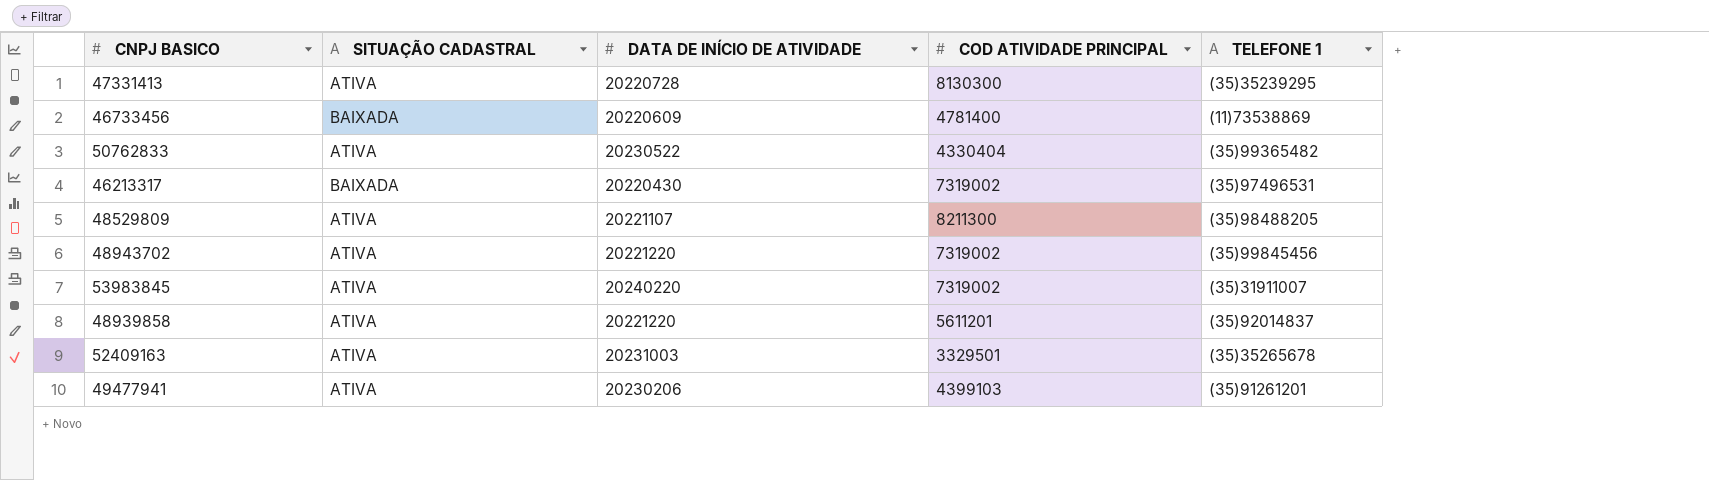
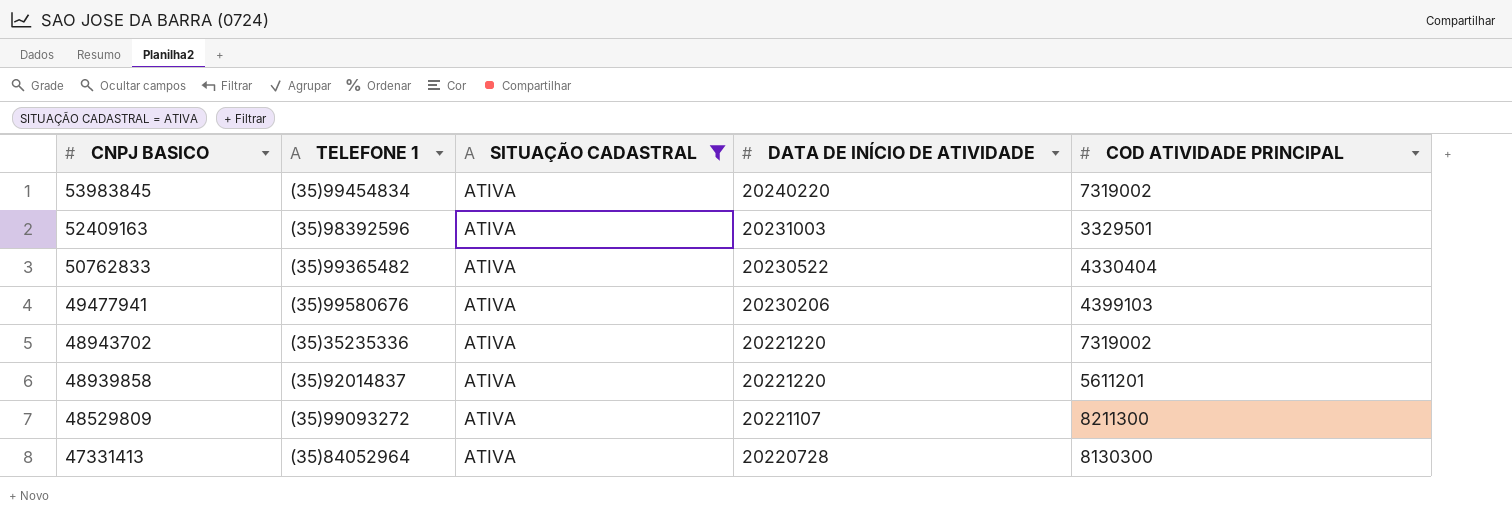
filter: none -> SITUAÇÃO CADASTRAL = ATIVA
row order: none -> CNPJ BASICO descending
column TELEFONE 1 | position: 5 -> 2
53983845 | TELEFONE 1: (35)31911007 -> (35)99454834
52409163 | TELEFONE 1: (35)35265678 -> (35)98392596
49477941 | TELEFONE 1: (35)91261201 -> (35)99580676
48943702 | TELEFONE 1: (35)99845456 -> (35)35235336
48529809 | TELEFONE 1: (35)98488205 -> (35)99093272
47331413 | TELEFONE 1: (35)35239295 -> (35)84052964

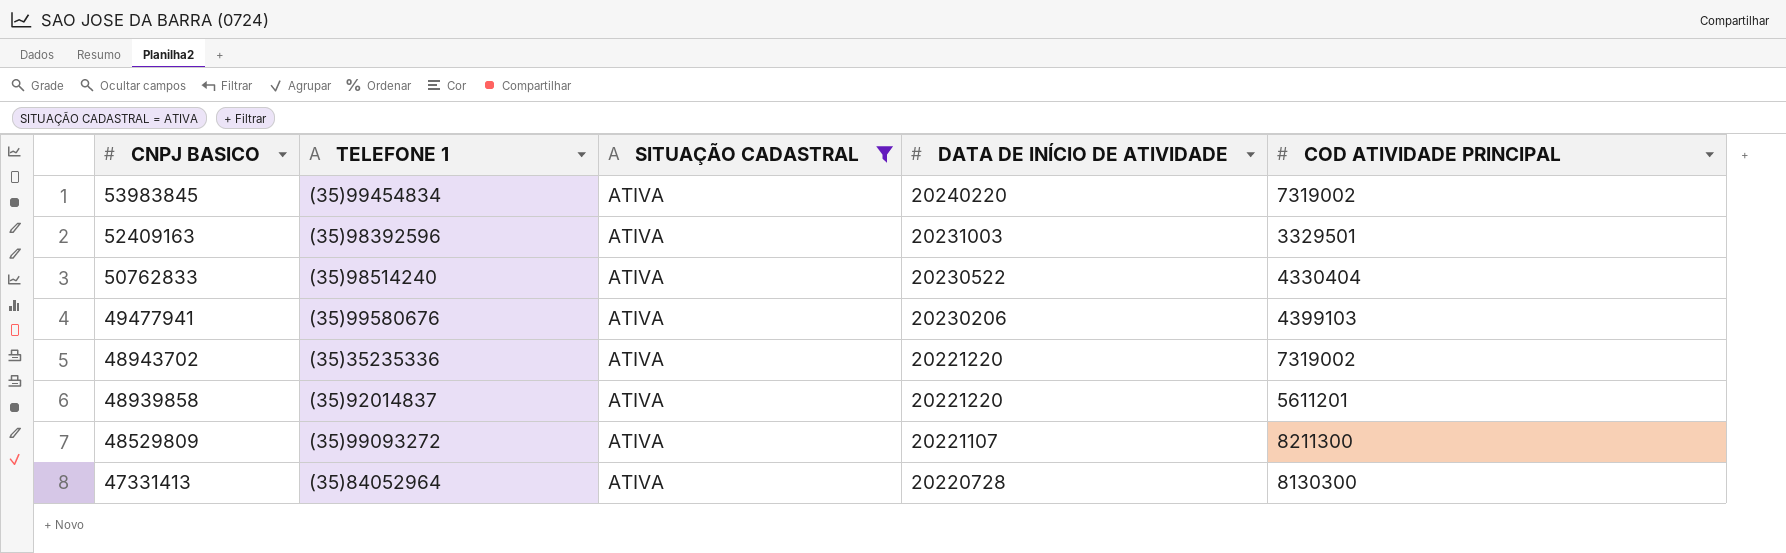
50762833 | TELEFONE 1: (35)99365482 -> (35)98514240

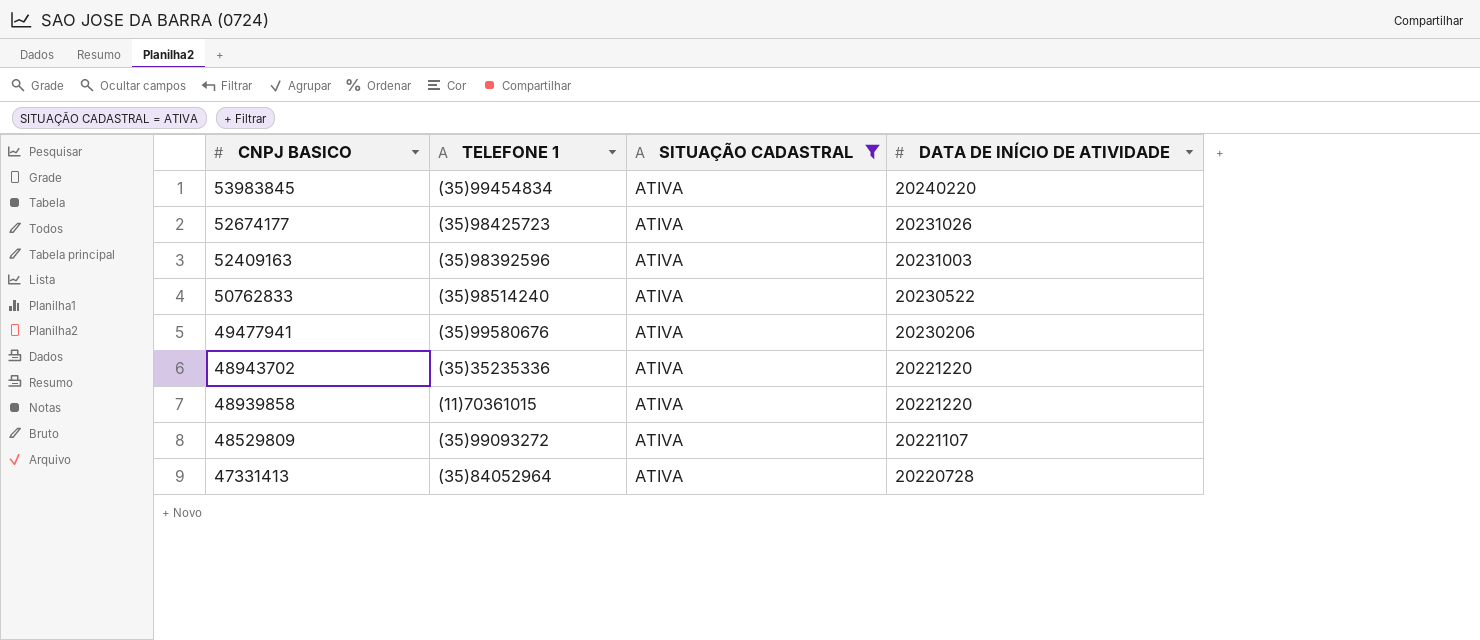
column COD ATIVIDADE PRINCIPAL | position: 5 -> none
row 52674177: none -> (35)98425723 | ATIVA | 20231026
48939858 | TELEFONE 1: (35)92014837 -> (11)70361015

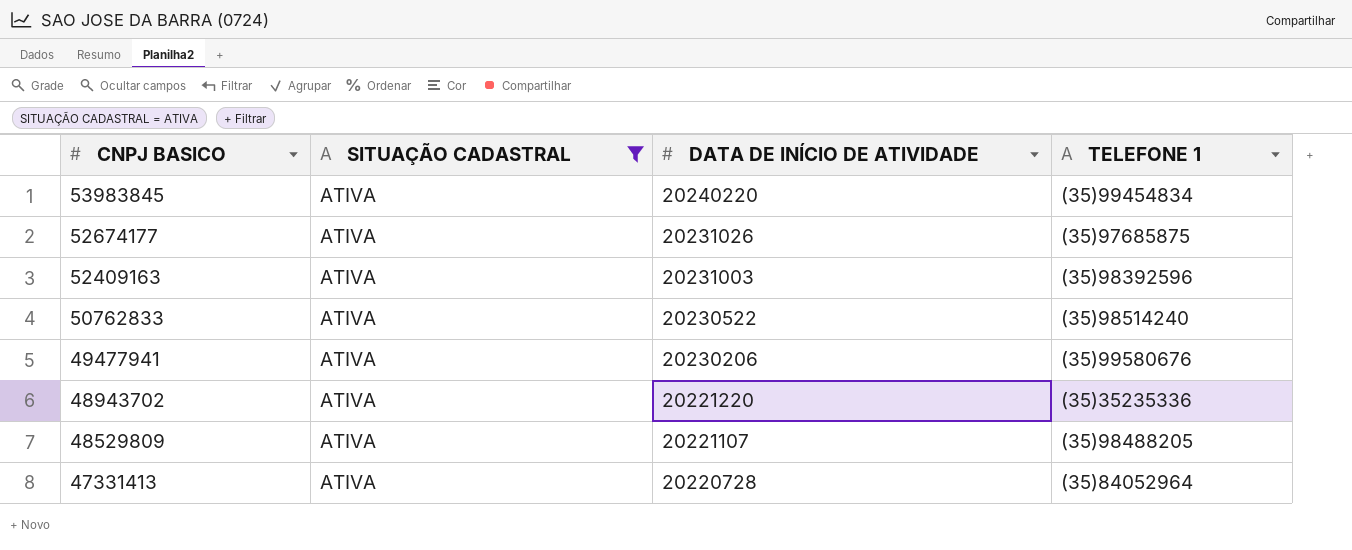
column TELEFONE 1 | position: 2 -> 4
row 48939858: (11)70361015 | ATIVA | 20221220 -> none
52674177 | TELEFONE 1: (35)98425723 -> (35)97685875
48529809 | TELEFONE 1: (35)99093272 -> (35)98488205

